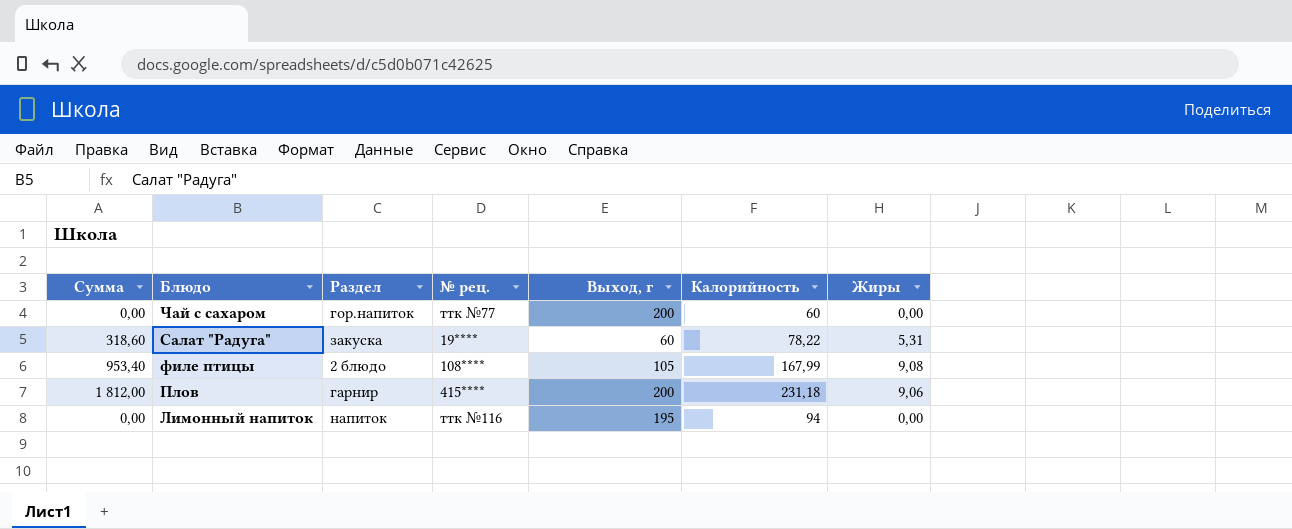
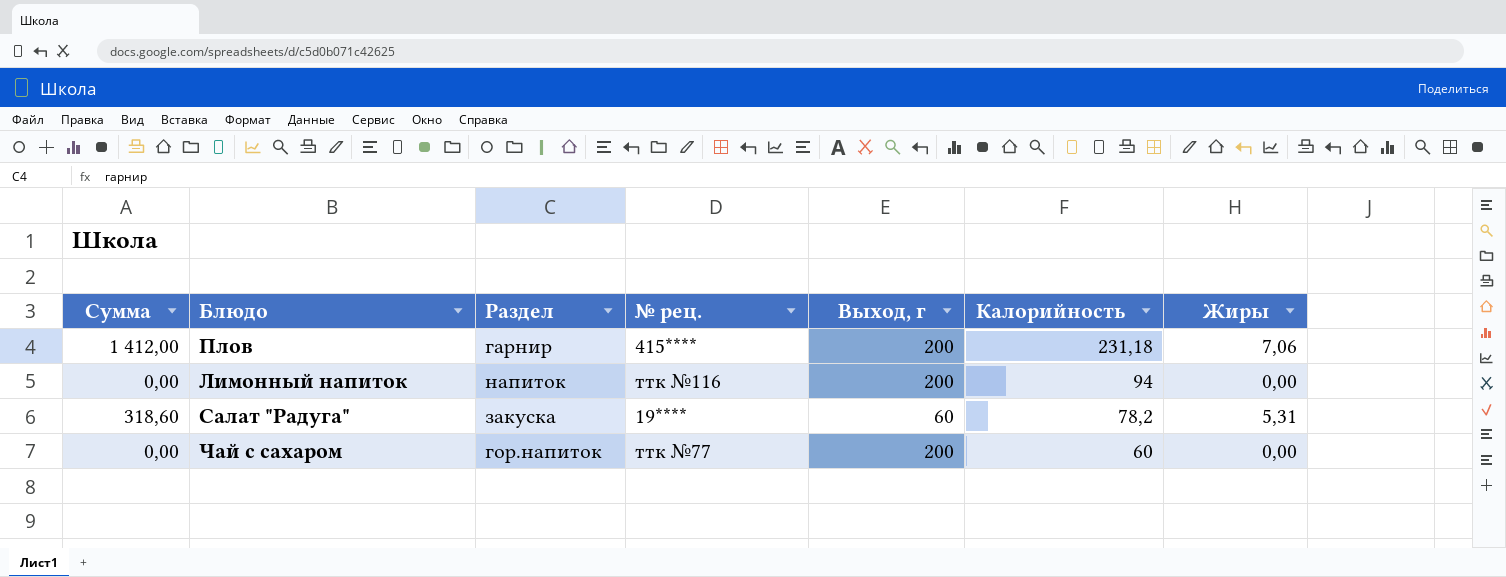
row order: none -> Калорийность descending
row филе птицы: 953,40 | 2 блюдо | 108**** | 105 | 167,99 | 9,08 -> none
Плов | Сумма: 1 812,00 -> 1 412,00
Плов | Жиры: 9,06 -> 7,06
Лимонный напиток | Выход, г: 195 -> 200
Салат "Радуга" | Калорийность: 78,22 -> 78,2

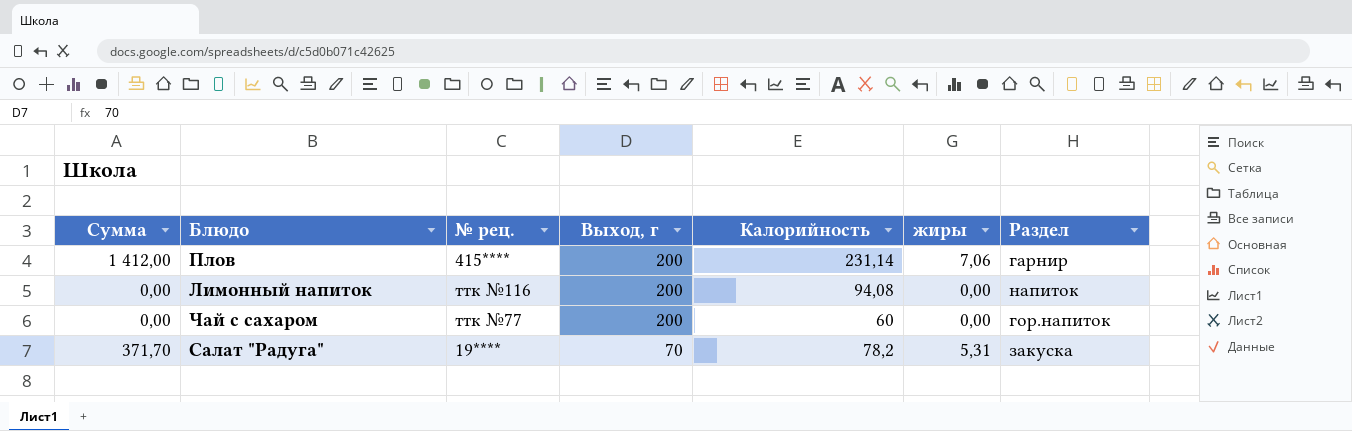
row order: Калорийность descending -> Выход, г descending
column name: Жиры -> жиры
column Раздел | position: 3 -> 7
Плов | Калорийность: 231,18 -> 231,14
Лимонный напиток | Калорийность: 94 -> 94,08
Салат "Радуга" | Сумма: 318,60 -> 371,70
Салат "Радуга" | Выход, г: 60 -> 70

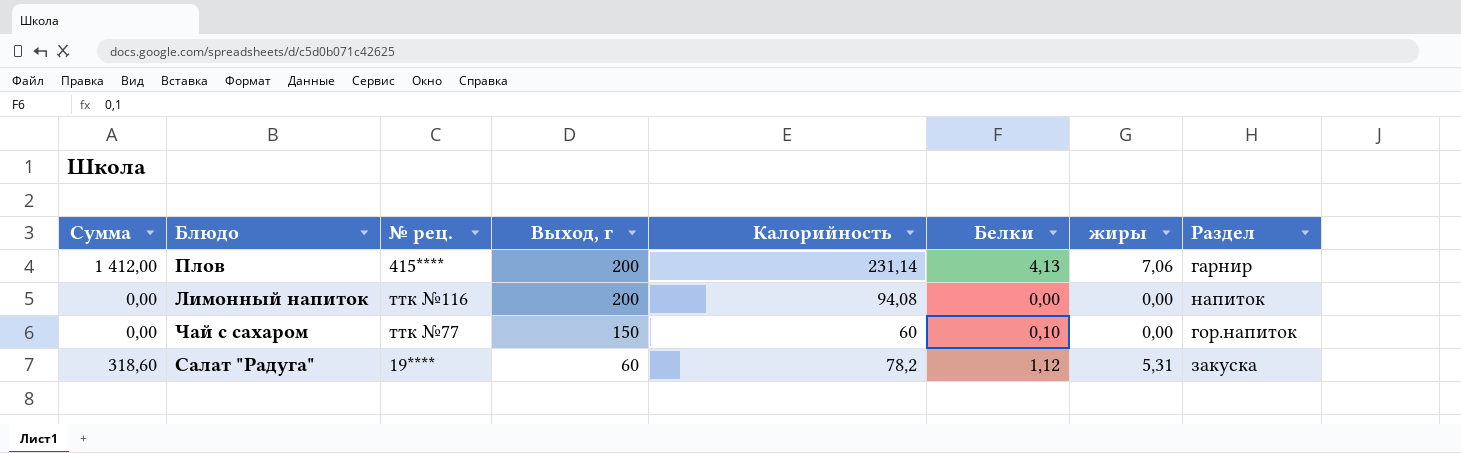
column Белки | position: none -> 6
Чай с сахаром | Выход, г: 200 -> 150
Салат "Радуга" | Сумма: 371,70 -> 318,60
Салат "Радуга" | Выход, г: 70 -> 60

